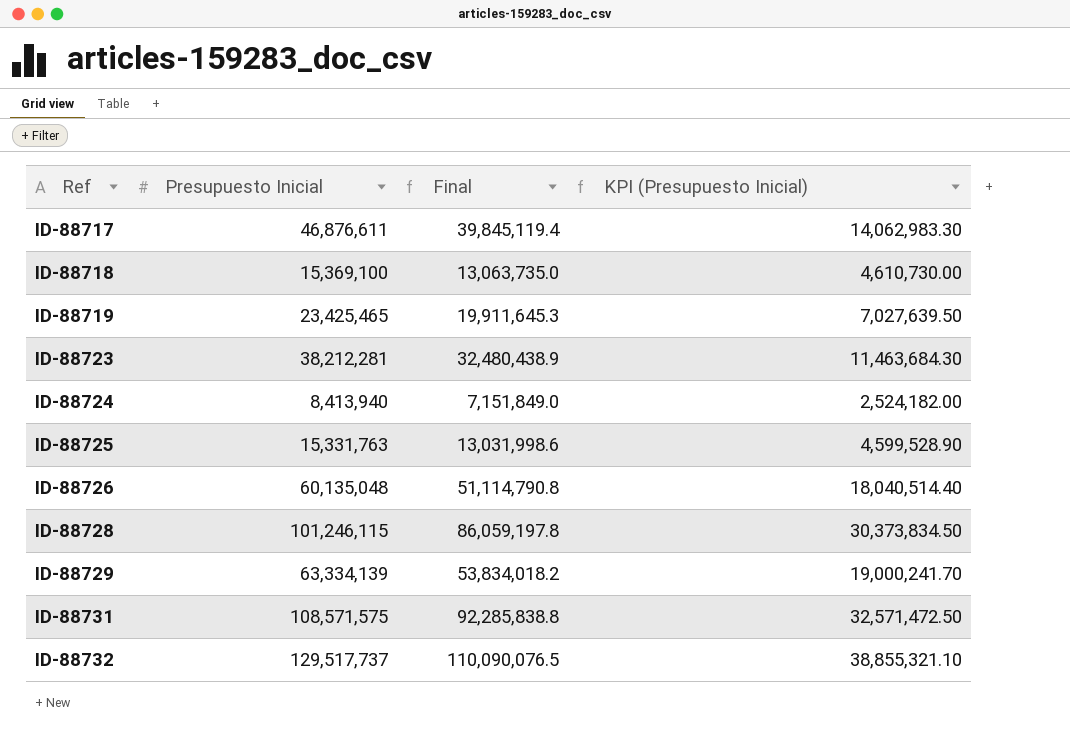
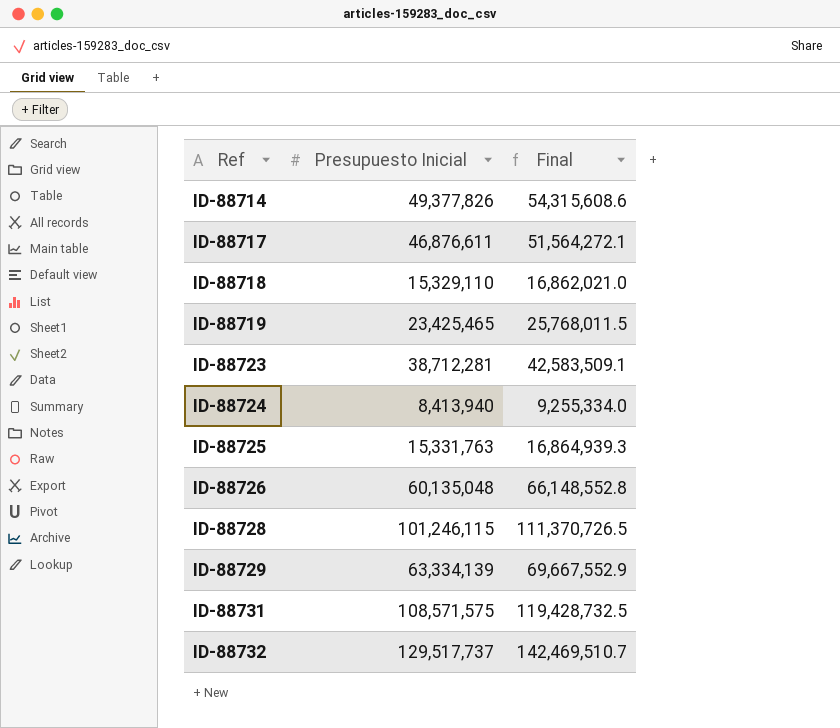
column KPI (Presupuesto Inicial) | formula: [Presupuesto Inicial] * 0.3 -> none
column Final | formula: [Presupuesto Inicial] * 0.85 -> [Presupuesto Inicial] * 1.1
row ID-88714: none -> 49,377,826 | 54,315,608.6
ID-88718 | Presupuesto Inicial: 15,369,100 -> 15,329,110
ID-88723 | Presupuesto Inicial: 38,212,281 -> 38,712,281

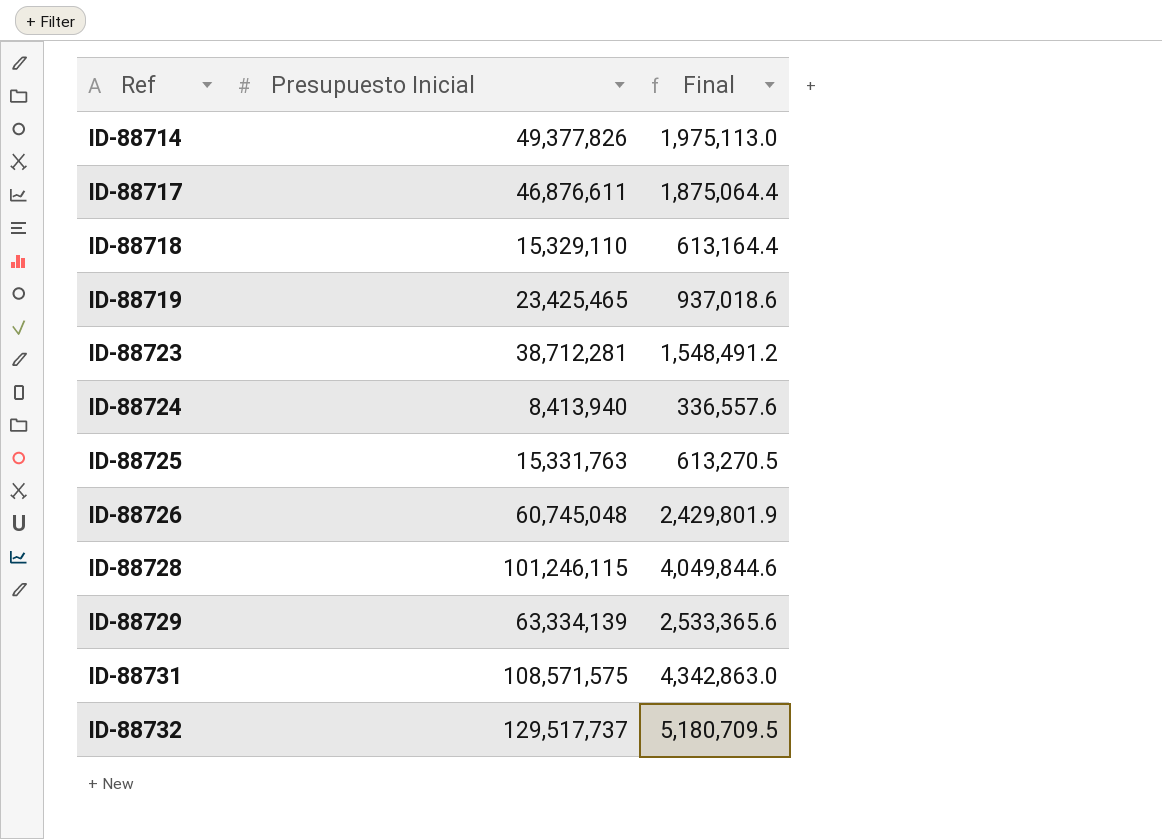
column Final | formula: [Presupuesto Inicial] * 1.1 -> [Presupuesto Inicial] * 0.04
ID-88726 | Presupuesto Inicial: 60,135,048 -> 60,745,048

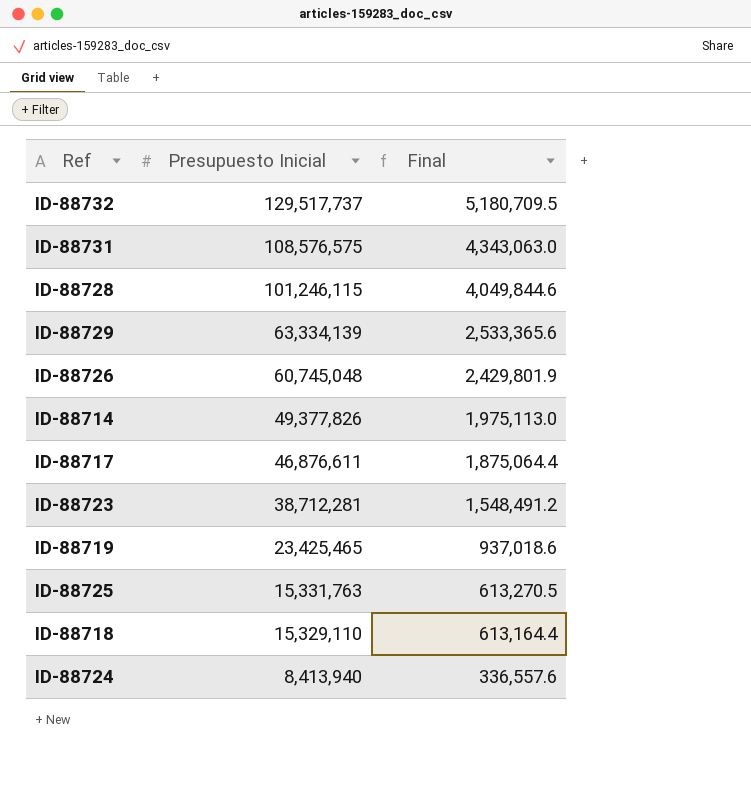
row order: Ref ascending -> Presupuesto Inicial descending
ID-88731 | Presupuesto Inicial: 108,571,575 -> 108,576,575
ID-88731 | Final: 4,342,863.0 -> 4,343,063.0

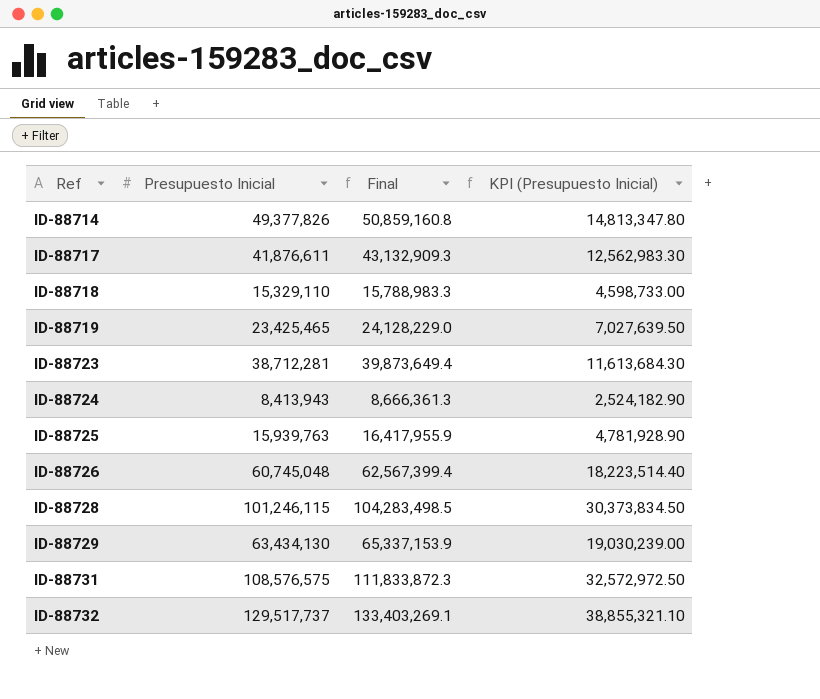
row order: Presupuesto Inicial descending -> Ref ascending
column Final | formula: [Presupuesto Inicial] * 0.04 -> [Presupuesto Inicial] * 1.03
column KPI (Presupuesto Inicial) | formula: none -> [Presupuesto Inicial] * 0.3
ID-88717 | Presupuesto Inicial: 46,876,611 -> 41,876,611
ID-88724 | Presupuesto Inicial: 8,413,940 -> 8,413,943
ID-88725 | Presupuesto Inicial: 15,331,763 -> 15,939,763
ID-88729 | Presupuesto Inicial: 63,334,139 -> 63,434,130

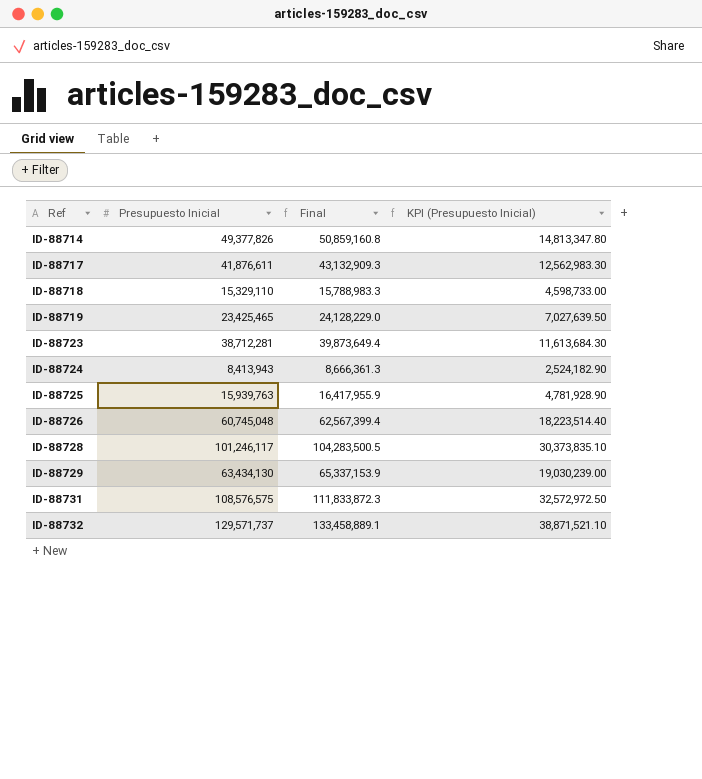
ID-88728 | Presupuesto Inicial: 101,246,115 -> 101,246,117
ID-88728 | Final: 104,283,498.5 -> 104,283,500.5
ID-88728 | KPI (Presupuesto Inicial): 30,373,834.50 -> 30,373,835.10
ID-88732 | Presupuesto Inicial: 129,517,737 -> 129,571,737
ID-88732 | Final: 133,403,269.1 -> 133,458,889.1
ID-88732 | KPI (Presupuesto Inicial): 38,855,321.10 -> 38,871,521.10

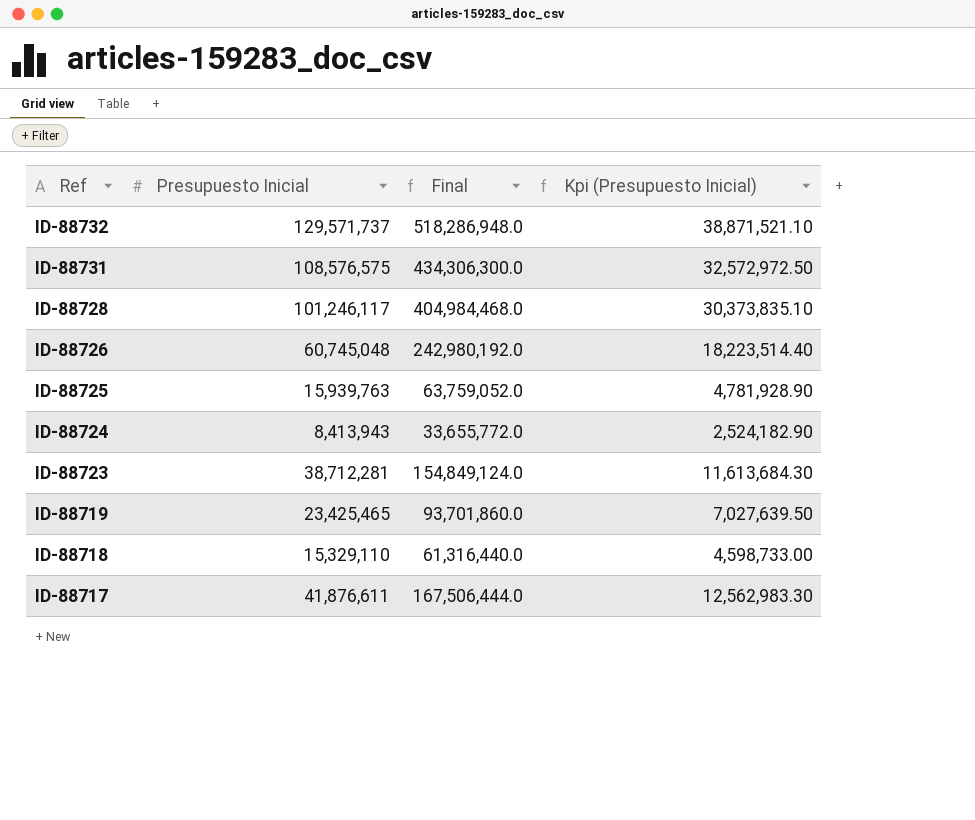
row order: Ref ascending -> Ref descending
column Final | formula: [Presupuesto Inicial] * 1.03 -> [Presupuesto Inicial] * 4
column name: KPI (Presupuesto Inicial) -> Kpi (Presupuesto Inicial)
row ID-88714: 49,377,826 | 50,859,160.8 | 14,813,347.80 -> none
row ID-88729: 63,434,130 | 65,337,153.9 | 19,030,239.00 -> none

